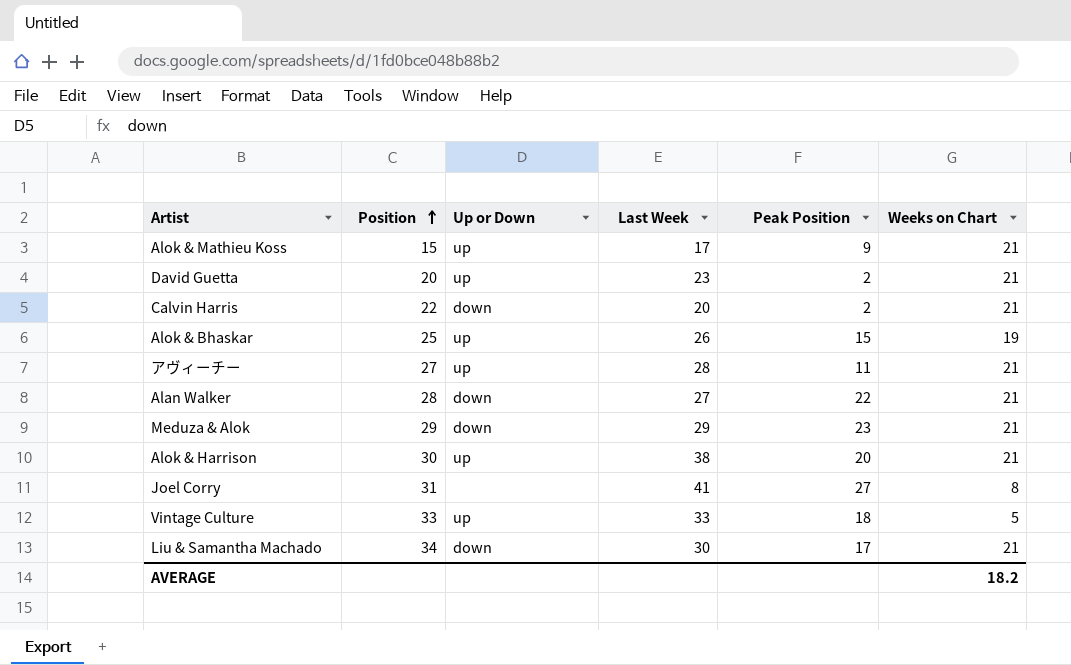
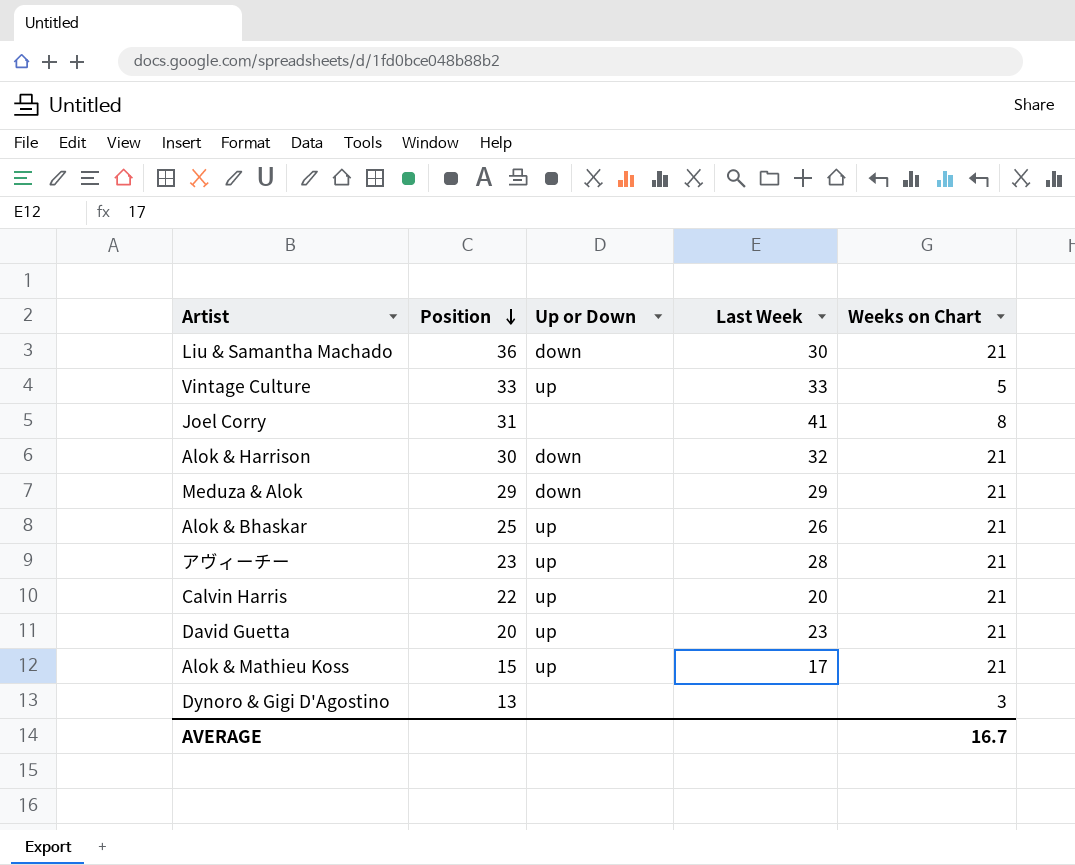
row order: Position ascending -> Position descending
column Peak Position | position: 5 -> none
row Alan Walker: 28 | down | 27 | 22 | 21 -> none
Liu & Samantha Machado | Position: 34 -> 36
Alok & Harrison | Up or Down: up -> down
Alok & Harrison | Last Week: 38 -> 32
Alok & Bhaskar | Weeks on Chart: 19 -> 21
アヴィーチー | Position: 27 -> 23
Calvin Harris | Up or Down: down -> up
row Dynoro & Gigi D'Agostino: none -> 13 | none | none | 3
AVERAGE | Weeks on Chart: 18.2 -> 16.7

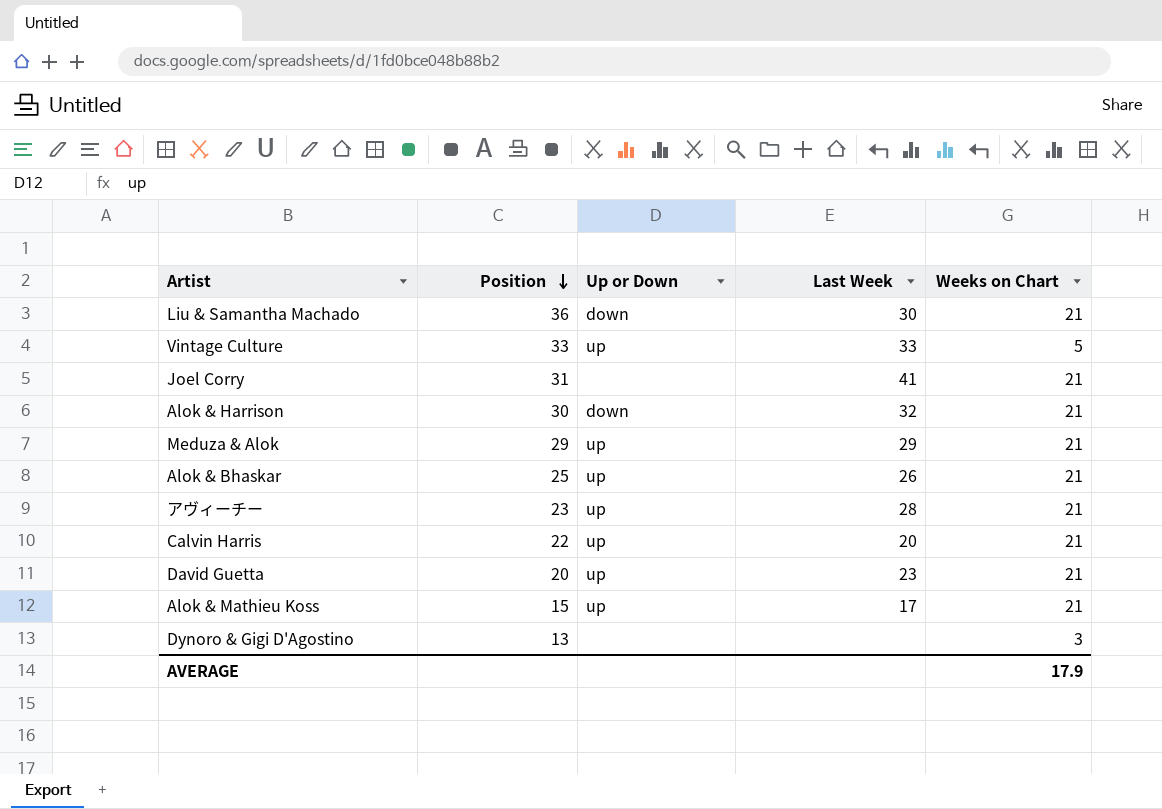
Joel Corry | Weeks on Chart: 8 -> 21
Meduza & Alok | Up or Down: down -> up
AVERAGE | Weeks on Chart: 16.7 -> 17.9

